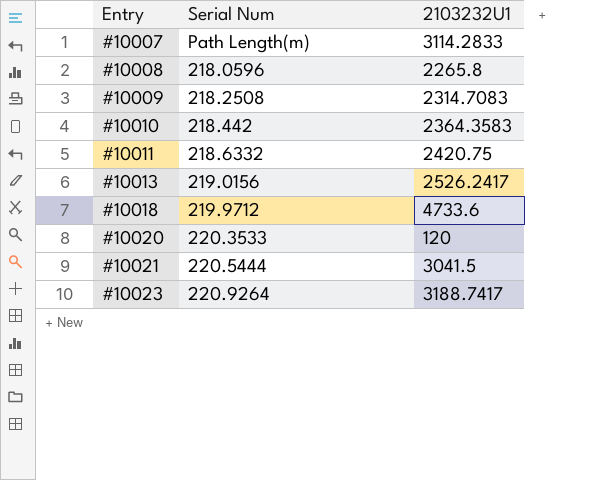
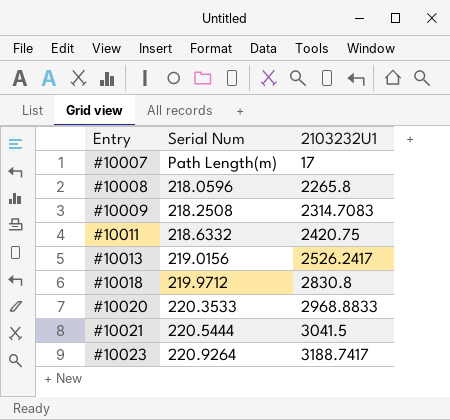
row #10010: 218.442 | 2364.3583 -> none
#10007 | 2103232U1: 3114.2833 -> 17
#10018 | 2103232U1: 4733.6 -> 2830.8
#10020 | 2103232U1: 120 -> 2968.8833

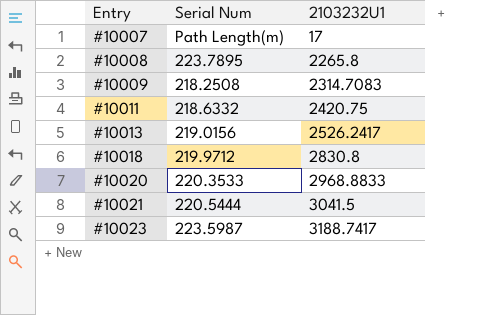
#10008 | Serial Num: 218.0596 -> 223.7895
#10023 | Serial Num: 220.9264 -> 223.5987

